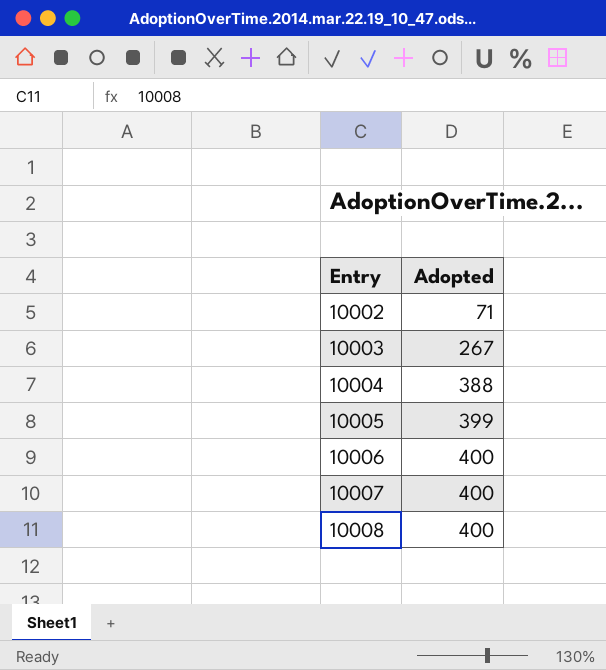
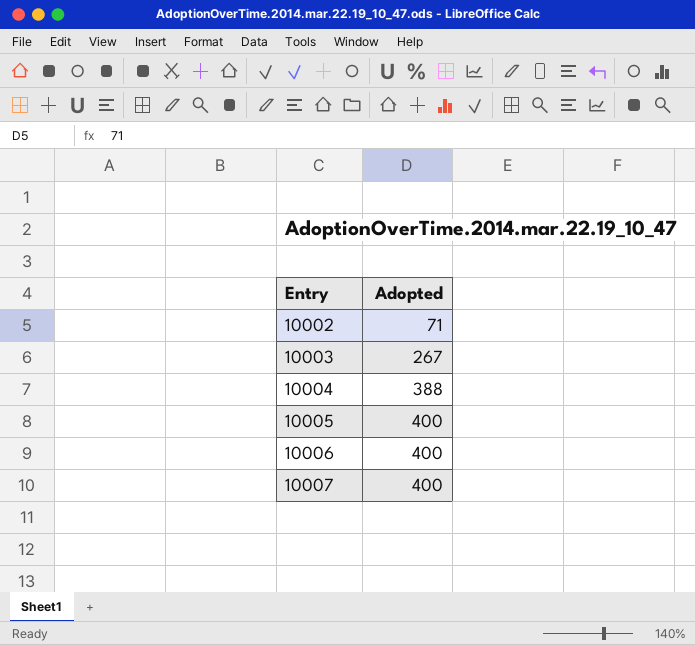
row 10008: 400 -> none
10005 | Adopted: 399 -> 400

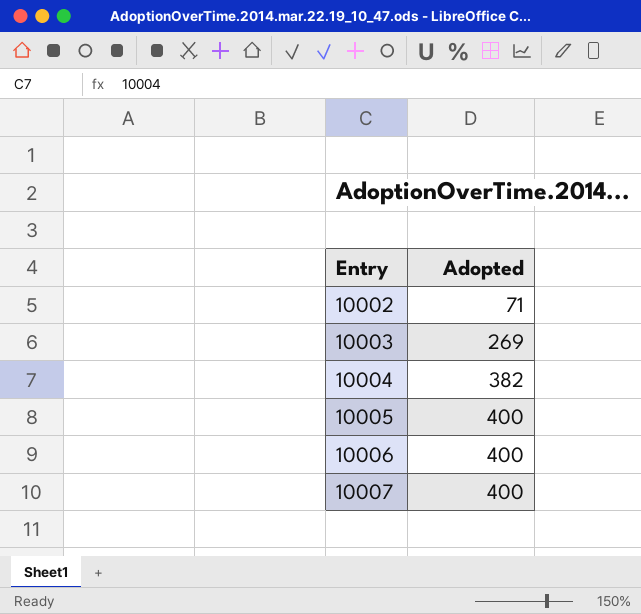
10003 | Adopted: 267 -> 269
10004 | Adopted: 388 -> 382

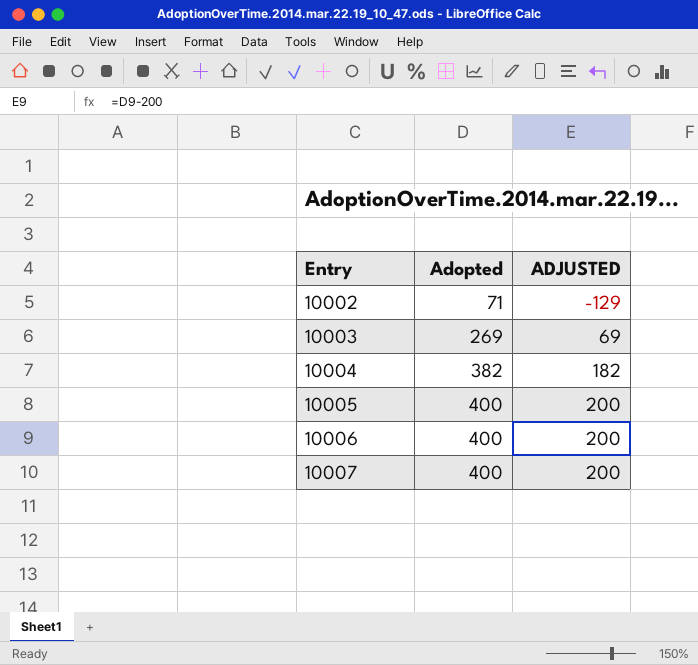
column ADJUSTED | formula: none -> [Adopted] - 200

